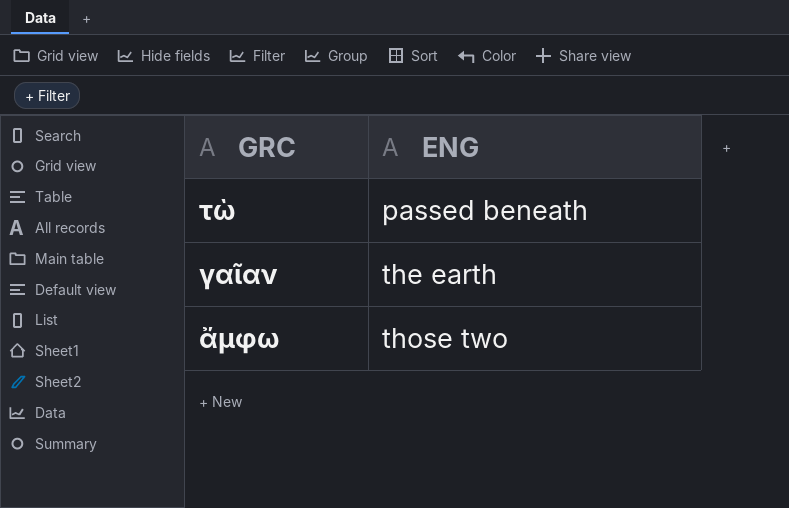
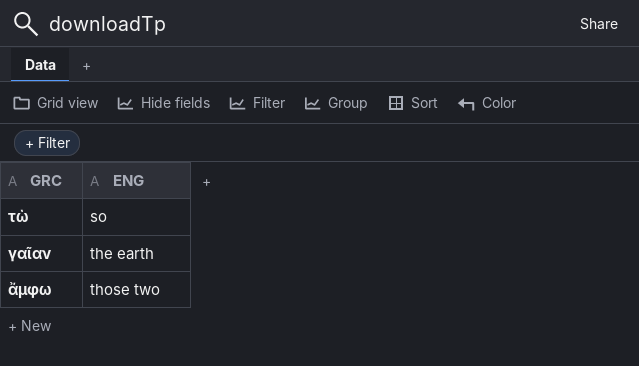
τὼ | ENG: passed beneath -> so

